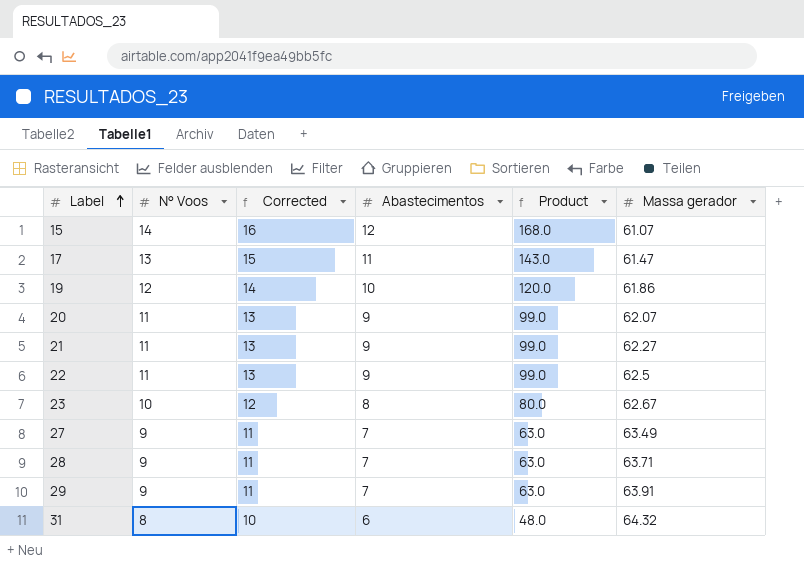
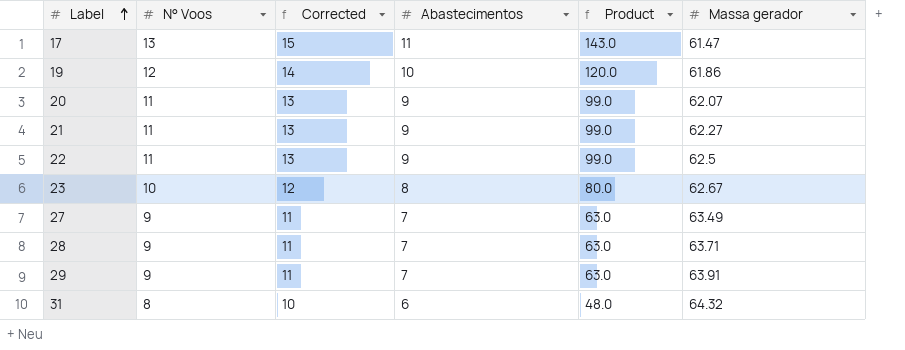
row 15: 14 | 16 | 12 | 168.0 | 61.07 -> none

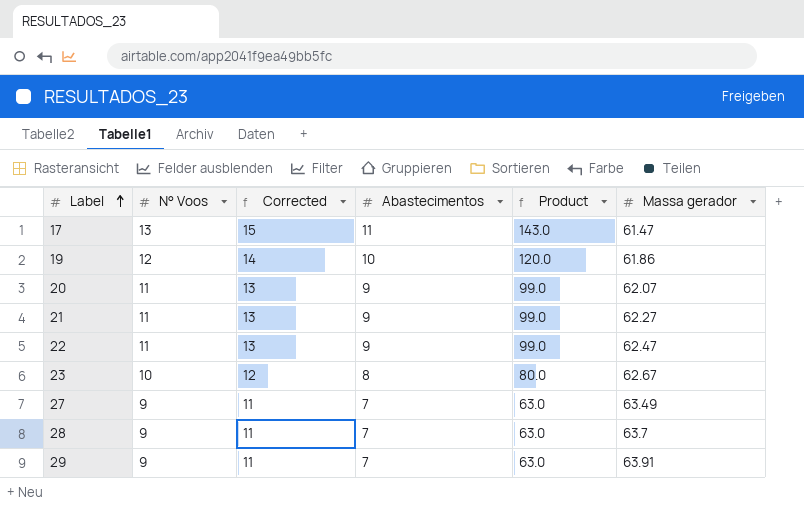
row 31: 8 | 10 | 6 | 48.0 | 64.32 -> none
22 | Massa gerador: 62.5 -> 62.47
28 | Massa gerador: 63.71 -> 63.7

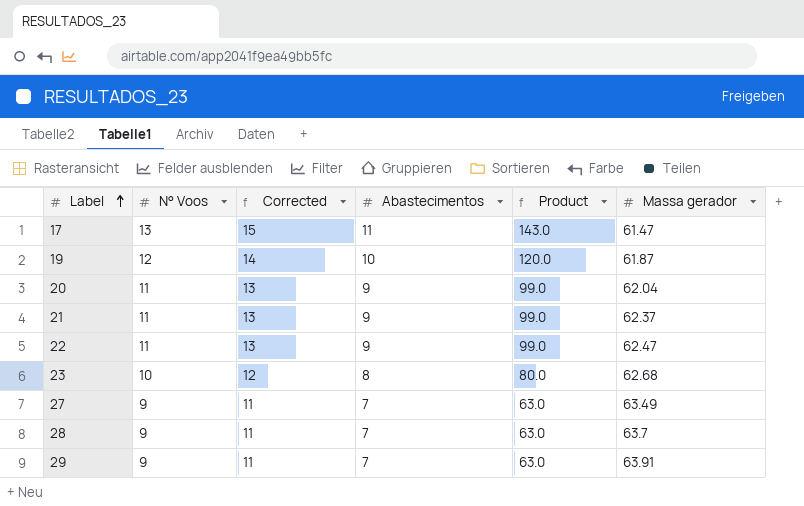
19 | Massa gerador: 61.86 -> 61.87
20 | Massa gerador: 62.07 -> 62.04
21 | Massa gerador: 62.27 -> 62.37
23 | Massa gerador: 62.67 -> 62.68

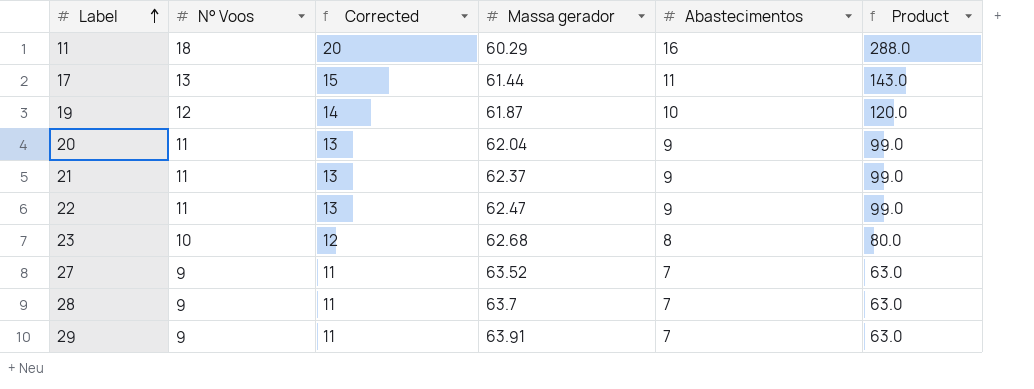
column Massa gerador | position: 6 -> 4
row 11: none -> 18 | 20 | 60.29 | 16 | 288.0
17 | Massa gerador: 61.47 -> 61.44
27 | Massa gerador: 63.49 -> 63.52

